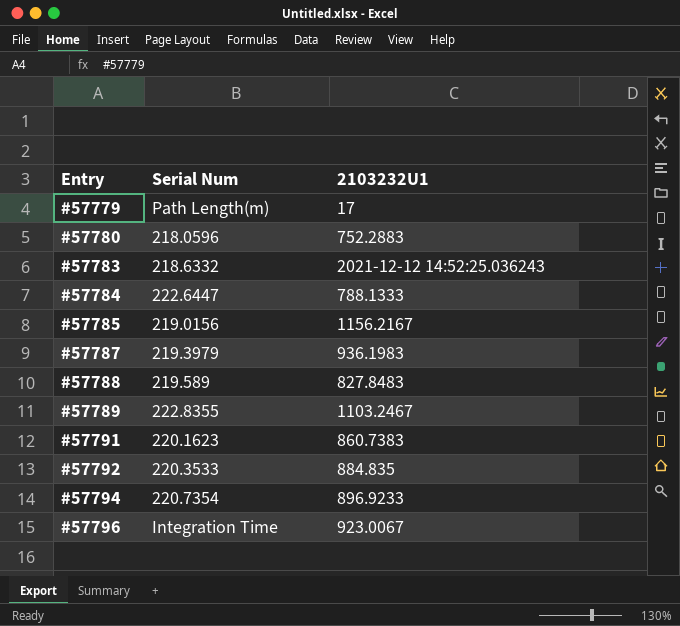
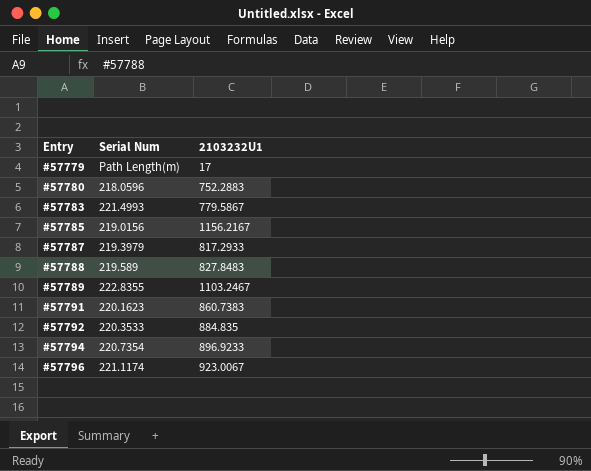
row #57784: 222.6447 | 788.1333 -> none
#57783 | Serial Num: 218.6332 -> 221.4993
#57783 | 2103232U1: 2021-12-12 14:52:25.036243 -> 779.5867
#57787 | 2103232U1: 936.1983 -> 817.2933
#57796 | Serial Num: Integration Time -> 221.1174

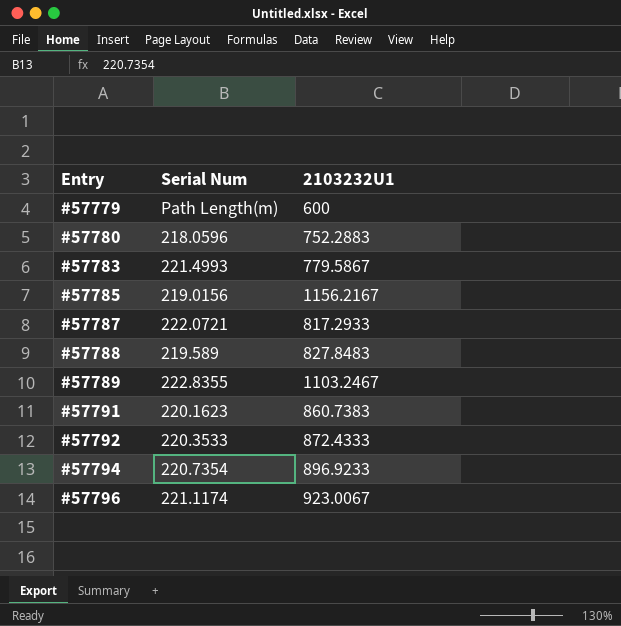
#57779 | 2103232U1: 17 -> 600
#57787 | Serial Num: 219.3979 -> 222.0721
#57792 | 2103232U1: 884.835 -> 872.4333

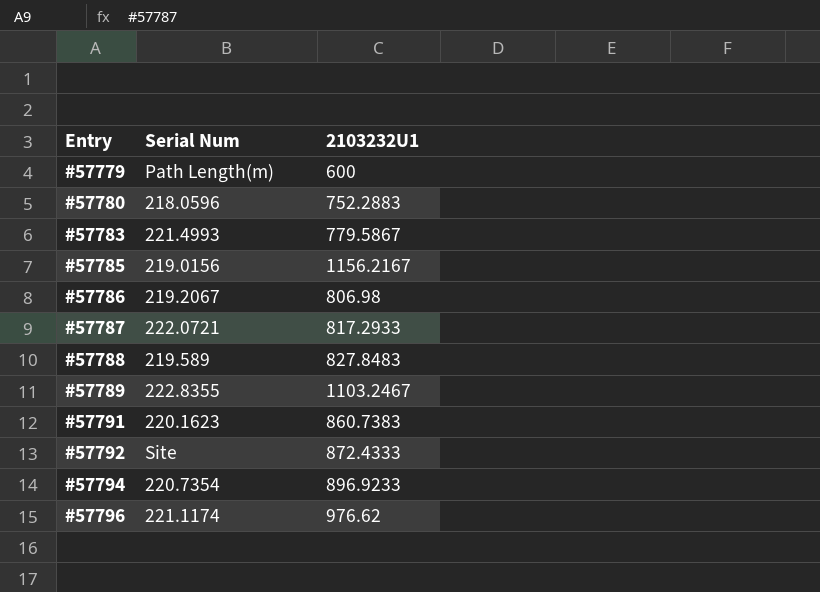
row #57786: none -> 219.2067 | 806.98
#57792 | Serial Num: 220.3533 -> Site
#57796 | 2103232U1: 923.0067 -> 976.62

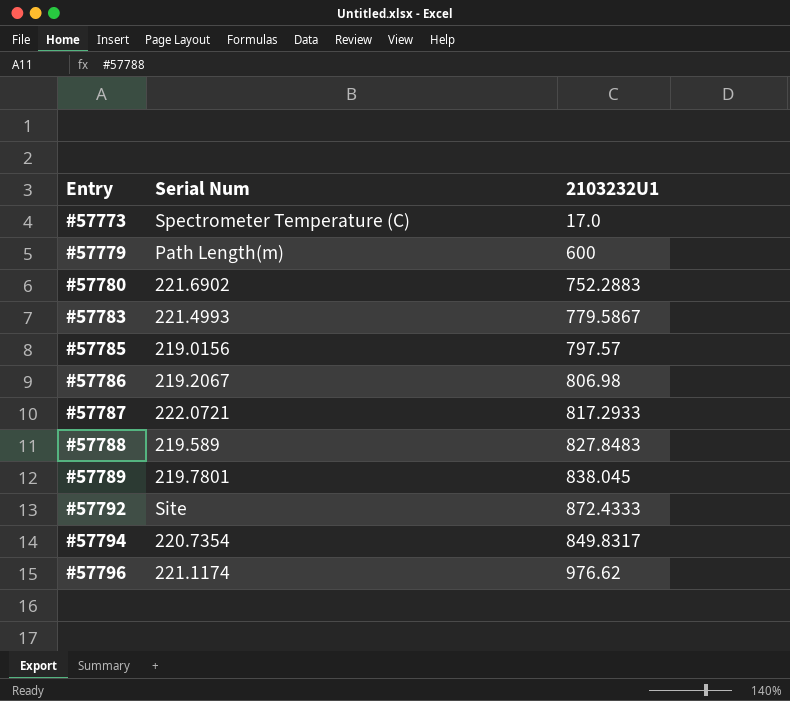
row #57791: 220.1623 | 860.7383 -> none
row #57773: none -> Spectrometer Temperature (C) | 17.0
#57780 | Serial Num: 218.0596 -> 221.6902
#57785 | 2103232U1: 1156.2167 -> 797.57
#57789 | Serial Num: 222.8355 -> 219.7801
#57789 | 2103232U1: 1103.2467 -> 838.045
#57794 | 2103232U1: 896.9233 -> 849.8317

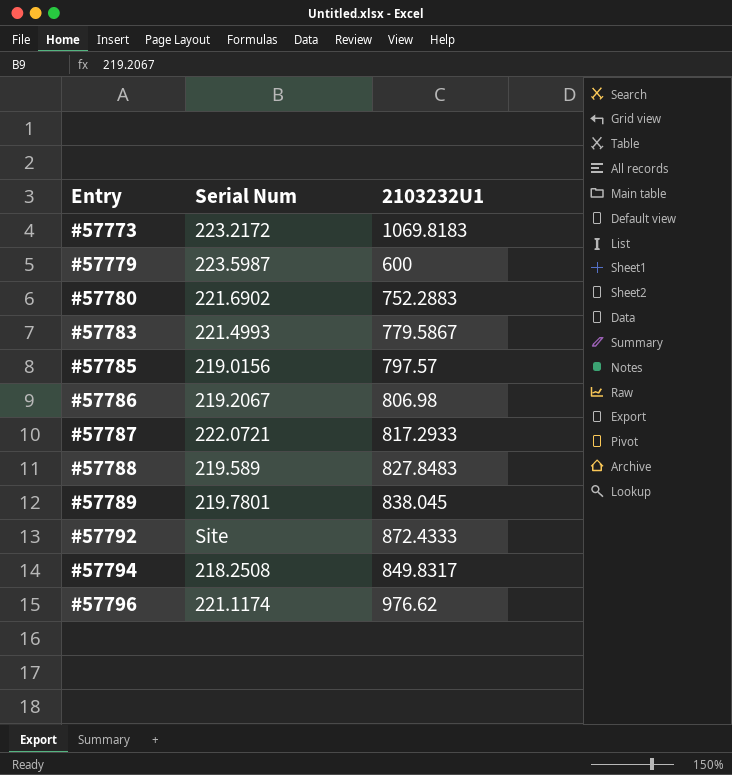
#57773 | Serial Num: Spectrometer Temperature (C) -> 223.2172
#57773 | 2103232U1: 17.0 -> 1069.8183
#57779 | Serial Num: Path Length(m) -> 223.5987
#57794 | Serial Num: 220.7354 -> 218.2508

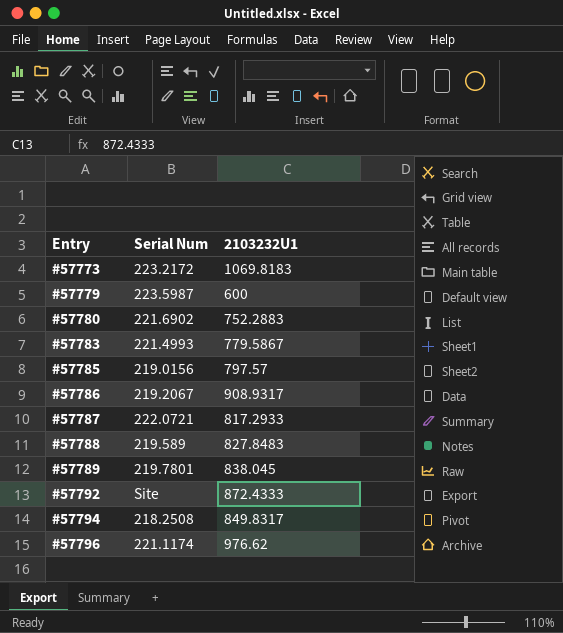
#57786 | 2103232U1: 806.98 -> 908.9317

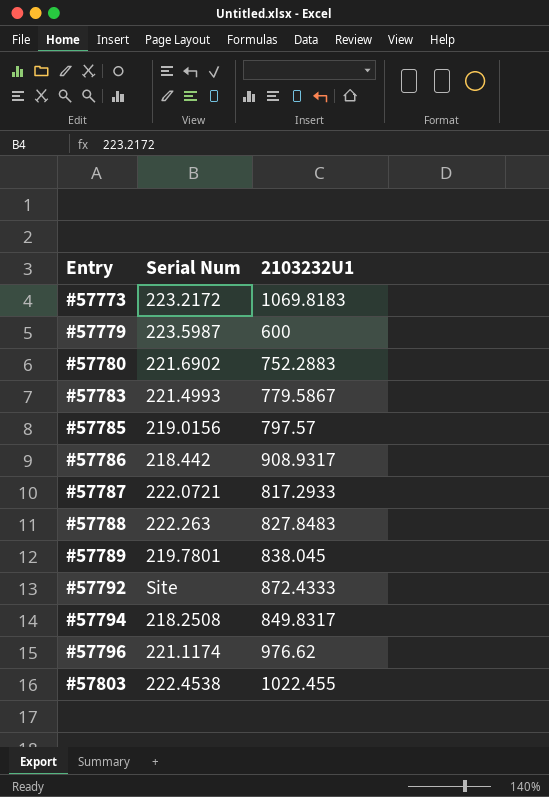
#57786 | Serial Num: 219.2067 -> 218.442
#57788 | Serial Num: 219.589 -> 222.263
row #57803: none -> 222.4538 | 1022.455

